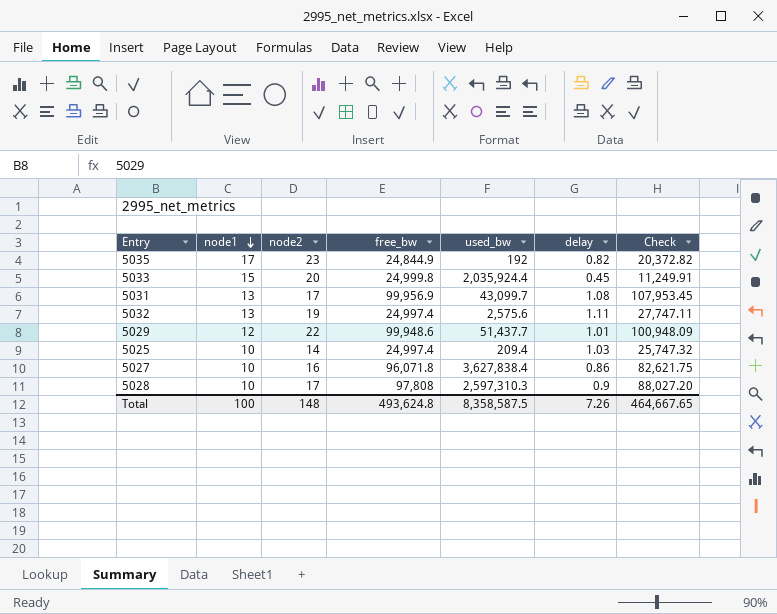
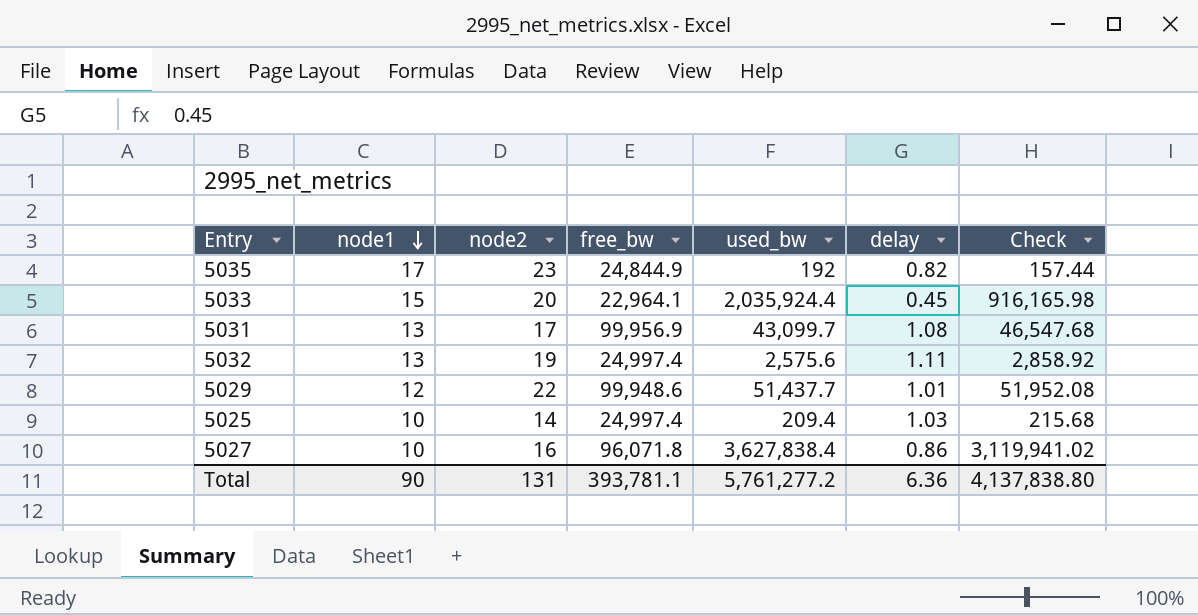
column Check | formula: [free_bw] * [delay] -> [used_bw] * [delay]
row 5028: 10 | 17 | 97,808 | 2,597,310.3 | 0.9 | 88,027.20 -> none
5033 | free_bw: 24,999.8 -> 22,964.1
Total | node1: 100 -> 90
Total | node2: 148 -> 131
Total | free_bw: 493,624.8 -> 393,781.1
Total | used_bw: 8,358,587.5 -> 5,761,277.2
Total | delay: 7.26 -> 6.36
Total | Check: 464,667.65 -> 4,137,838.80

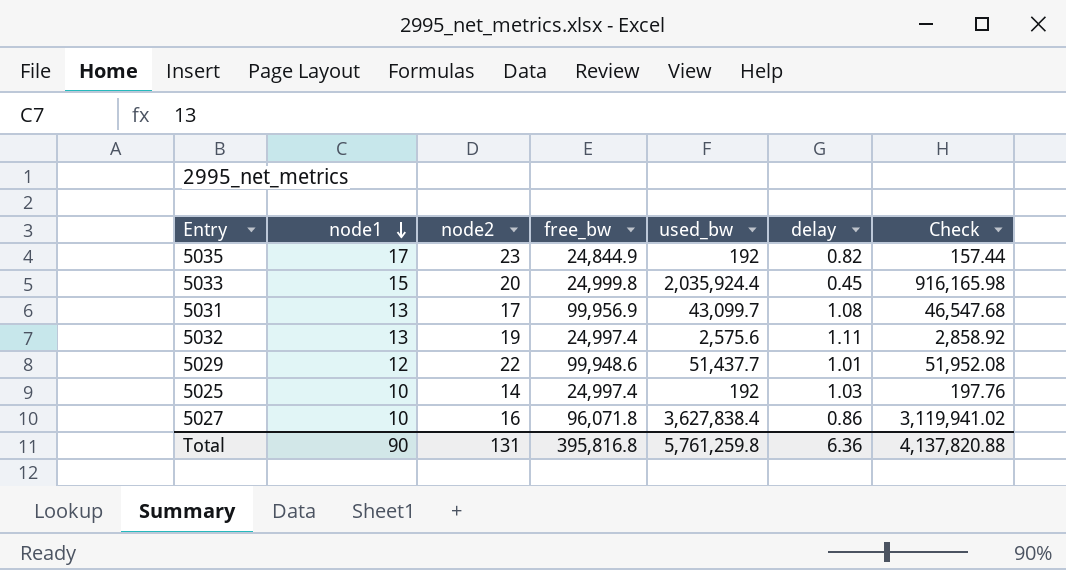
5033 | free_bw: 22,964.1 -> 24,999.8
5025 | used_bw: 209.4 -> 192
5025 | Check: 215.68 -> 197.76
Total | free_bw: 393,781.1 -> 395,816.8
Total | used_bw: 5,761,277.2 -> 5,761,259.8
Total | Check: 4,137,838.80 -> 4,137,820.88

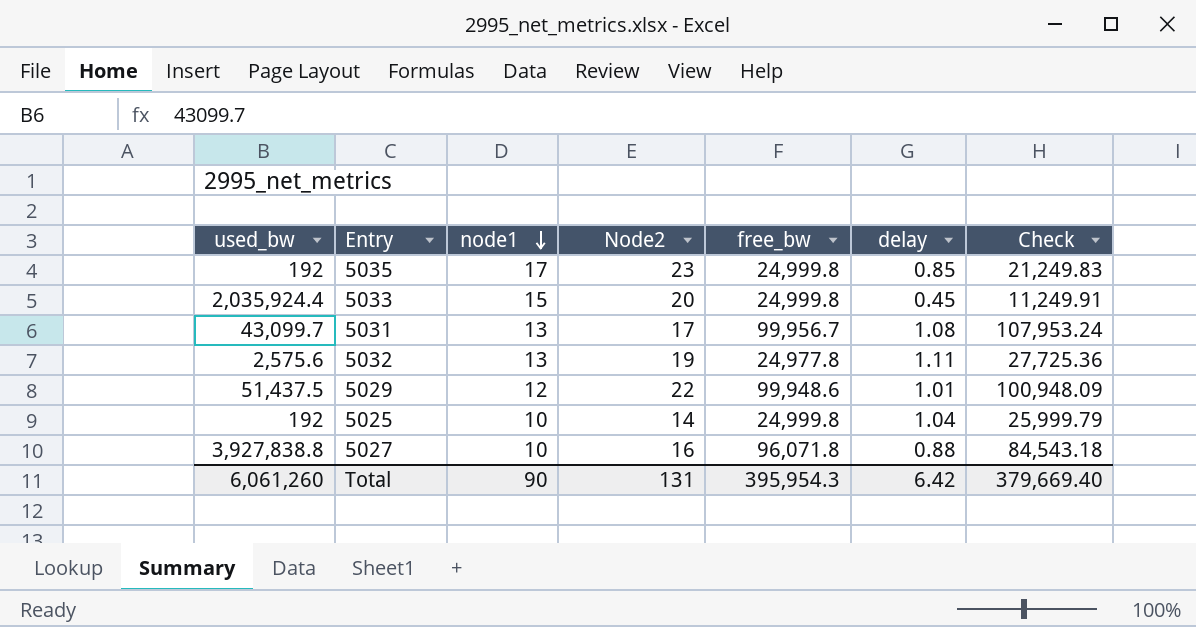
column used_bw | position: 5 -> 1
column name: node2 -> Node2
column Check | formula: [used_bw] * [delay] -> [free_bw] * [delay]
5035 | free_bw: 24,844.9 -> 24,999.8
5035 | delay: 0.82 -> 0.85
5031 | free_bw: 99,956.9 -> 99,956.7
5032 | free_bw: 24,997.4 -> 24,977.8
5029 | used_bw: 51,437.7 -> 51,437.5
5025 | free_bw: 24,997.4 -> 24,999.8
5025 | delay: 1.03 -> 1.04
5027 | used_bw: 3,627,838.4 -> 3,927,838.8
5027 | delay: 0.86 -> 0.88
Total | used_bw: 5,761,259.8 -> 6,061,260
Total | free_bw: 395,816.8 -> 395,954.3
Total | delay: 6.36 -> 6.42
Total | Check: 4,137,820.88 -> 379,669.40

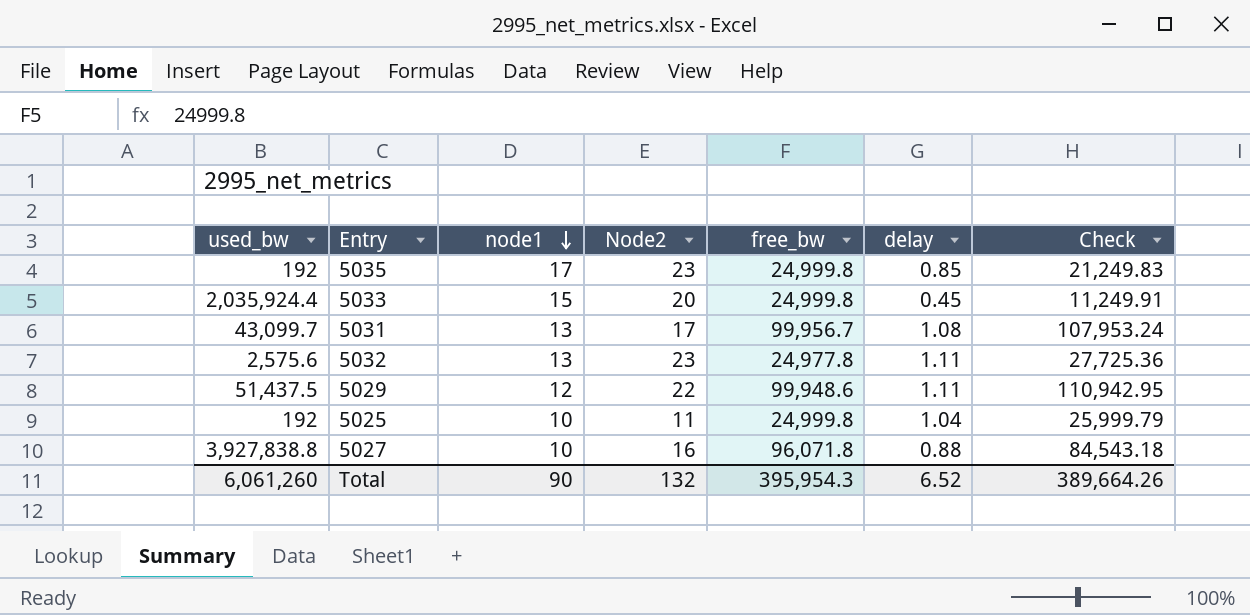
5032 | Node2: 19 -> 23
5029 | delay: 1.01 -> 1.11
5029 | Check: 100,948.09 -> 110,942.95
5025 | Node2: 14 -> 11
Total | Node2: 131 -> 132
Total | delay: 6.42 -> 6.52
Total | Check: 379,669.40 -> 389,664.26

